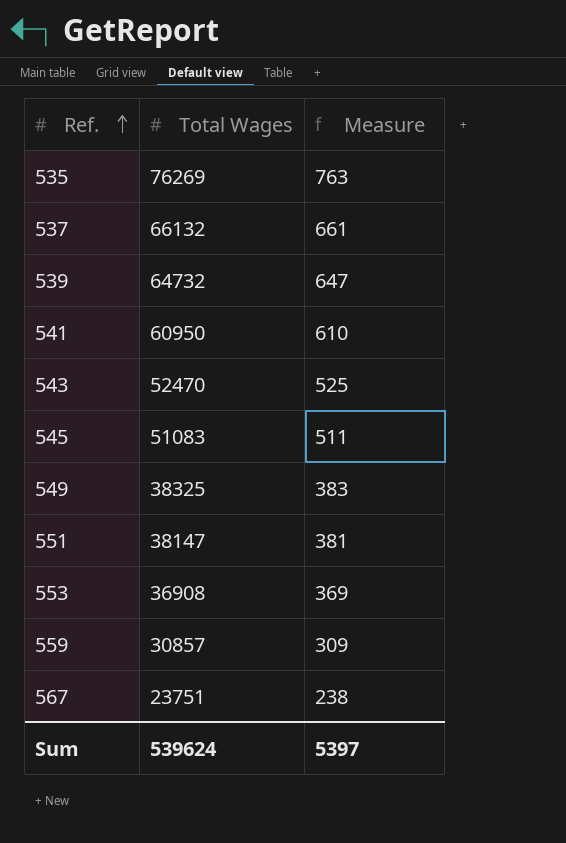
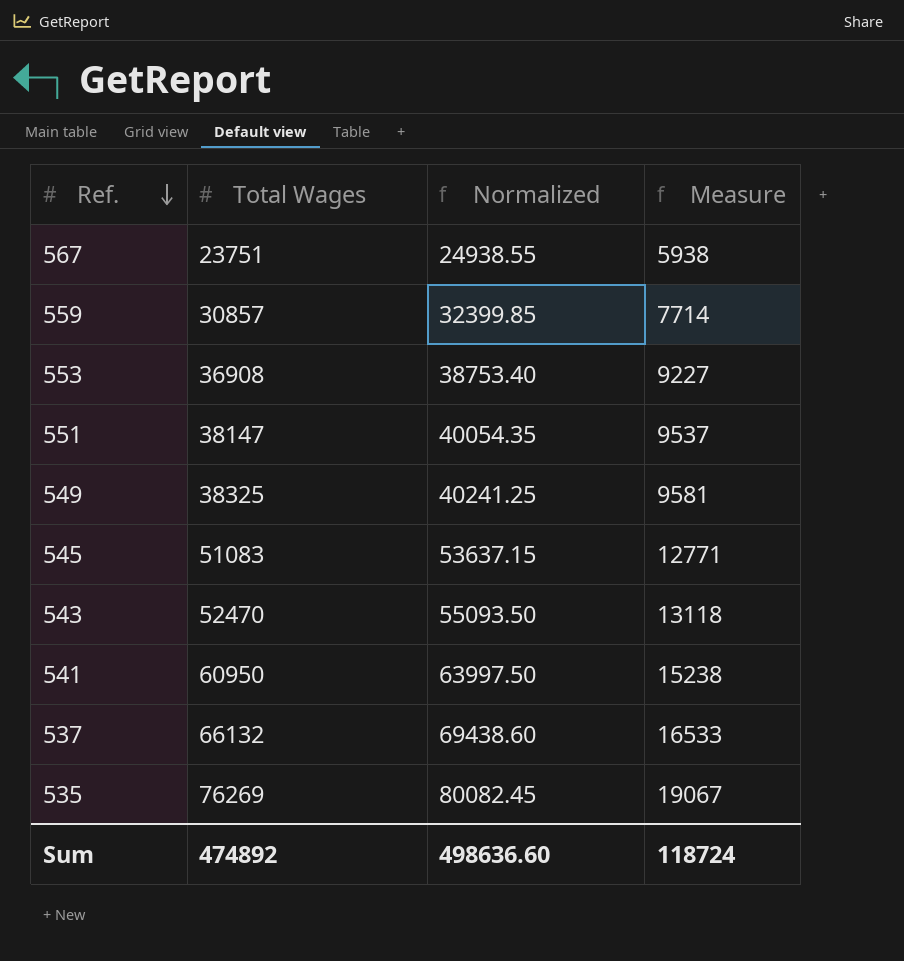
row order: Ref. ascending -> Ref. descending
column Normalized | formula: none -> [Total Wages] * 1.05
column Measure | formula: [Total Wages] * 0.01 -> [Total Wages] * 0.25
row 539: 64732 | 647 -> none
Sum | Total Wages: 539624 -> 474892
Sum | Measure: 5397 -> 118724

